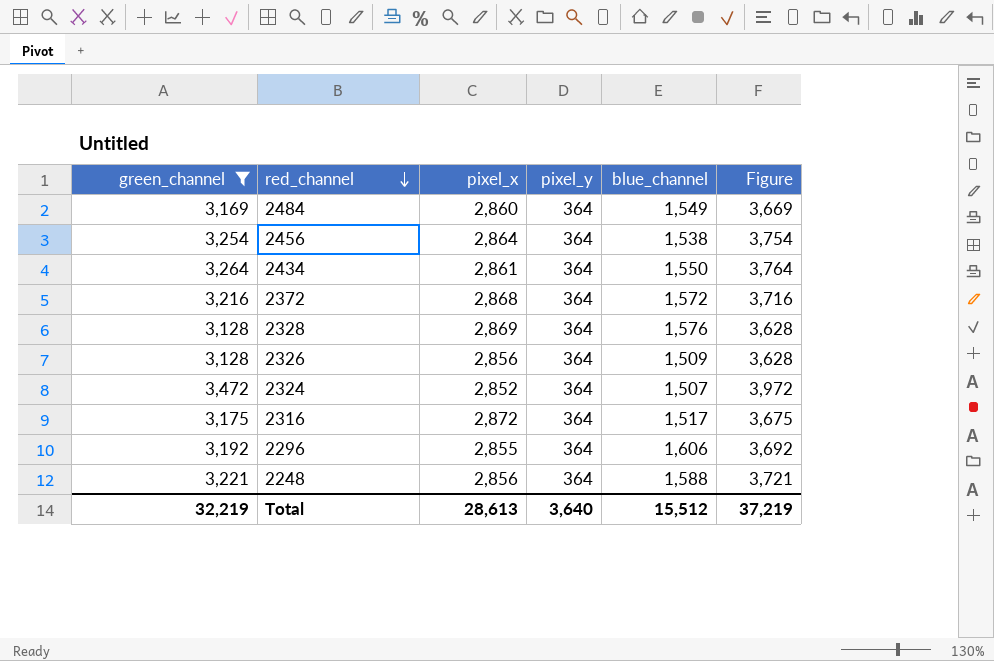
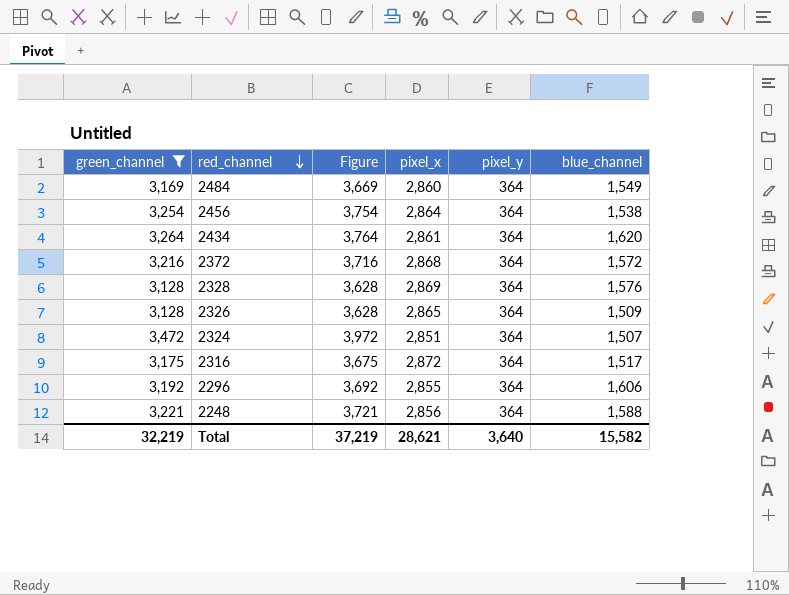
column Figure | position: 6 -> 3
2434 | blue_channel: 1,550 -> 1,620
2326 | pixel_x: 2,856 -> 2,865
2324 | pixel_x: 2,852 -> 2,851
Total | pixel_x: 28,613 -> 28,621
Total | blue_channel: 15,512 -> 15,582

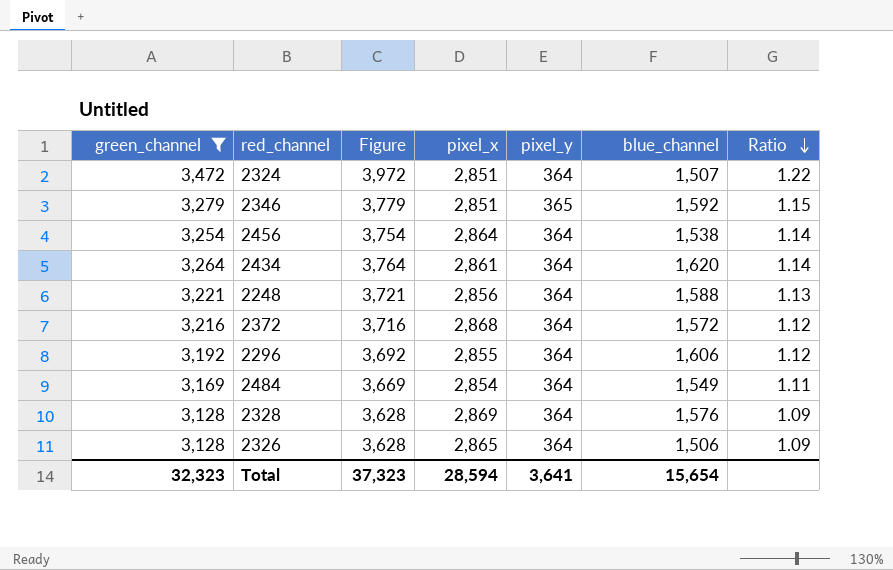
row order: red_channel descending -> Ratio descending
column Ratio | formula: none -> [green_channel] / [pixel_x]
row 2316: 3,175 | 3,675 | 2,872 | 364 | 1,517 -> none
row 2346: none -> 3,279 | 3,779 | 2,851 | 365 | 1,592 | 1.15
2484 | pixel_x: 2,860 -> 2,854
2326 | blue_channel: 1,509 -> 1,506
Total | green_channel: 32,219 -> 32,323
Total | Figure: 37,219 -> 37,323
Total | pixel_x: 28,621 -> 28,594
Total | pixel_y: 3,640 -> 3,641
Total | blue_channel: 15,582 -> 15,654

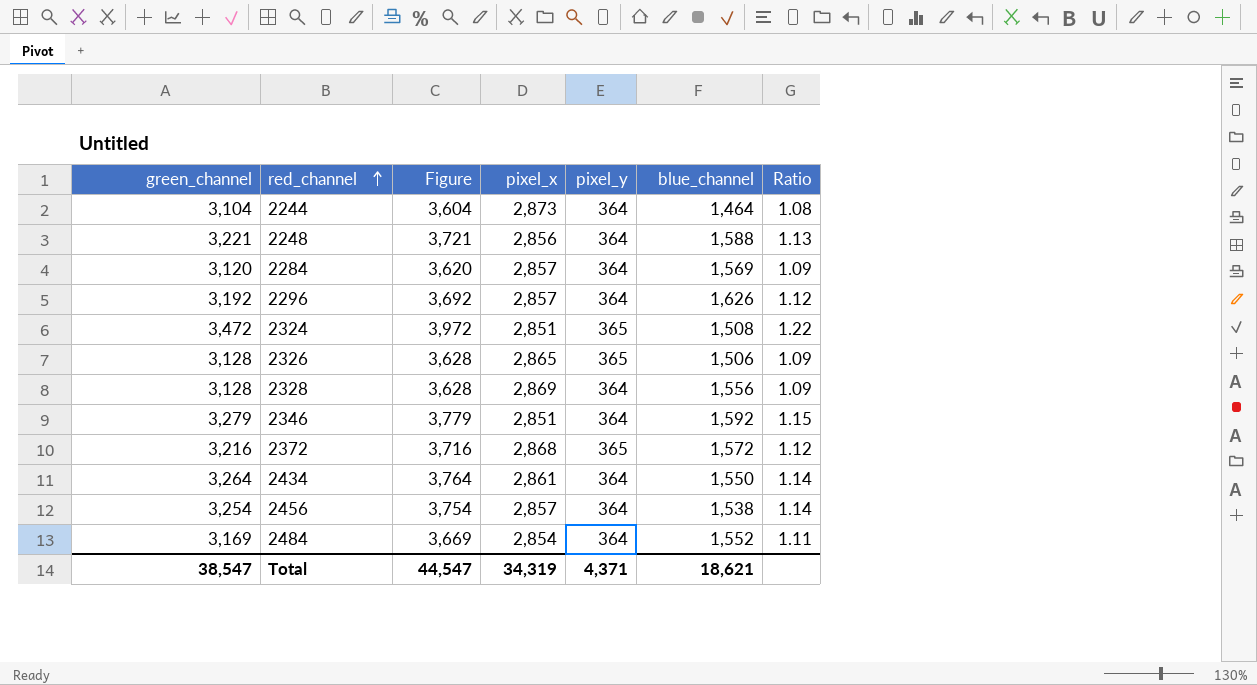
filter: green_channel >= 3,128 -> none
row order: Ratio descending -> red_channel ascending
2296 | pixel_x: 2,855 -> 2,857
2296 | blue_channel: 1,606 -> 1,626
2324 | pixel_y: 364 -> 365
2324 | blue_channel: 1,507 -> 1,508
2326 | pixel_y: 364 -> 365
2328 | blue_channel: 1,576 -> 1,556
2346 | pixel_y: 365 -> 364
2372 | pixel_y: 364 -> 365
2434 | blue_channel: 1,620 -> 1,550
2456 | pixel_x: 2,864 -> 2,857
2484 | blue_channel: 1,549 -> 1,552
Total | green_channel: 32,323 -> 38,547
Total | Figure: 37,323 -> 44,547
Total | pixel_x: 28,594 -> 34,319
Total | pixel_y: 3,641 -> 4,371
Total | blue_channel: 15,654 -> 18,621

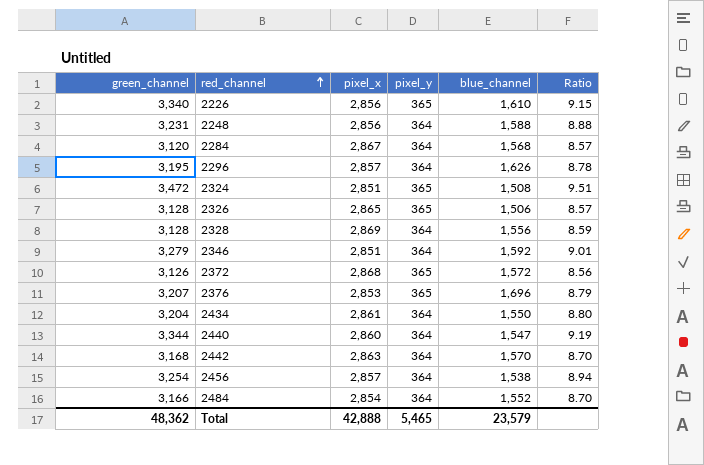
column Figure | formula: [green_channel] + 500 -> none
column Ratio | formula: [green_channel] / [pixel_x] -> [green_channel] / [pixel_y]
row 2244: 3,104 | 3,604 | 2,873 | 364 | 1,464 | 1.08 -> none
row 2226: none -> 3,340 | 2,856 | 365 | 1,610 | 9.15
2248 | green_channel: 3,221 -> 3,231
2284 | pixel_x: 2,857 -> 2,867
2284 | blue_channel: 1,569 -> 1,568
2296 | green_channel: 3,192 -> 3,195
2372 | green_channel: 3,216 -> 3,126
row 2376: none -> 3,207 | 2,853 | 365 | 1,696 | 8.79
2434 | green_channel: 3,264 -> 3,204
row 2440: none -> 3,344 | 2,860 | 364 | 1,547 | 9.19
row 2442: none -> 3,168 | 2,863 | 364 | 1,570 | 8.70
2484 | green_channel: 3,169 -> 3,166
Total | green_channel: 38,547 -> 48,362
Total | pixel_x: 34,319 -> 42,888
Total | pixel_y: 4,371 -> 5,465
Total | blue_channel: 18,621 -> 23,579

